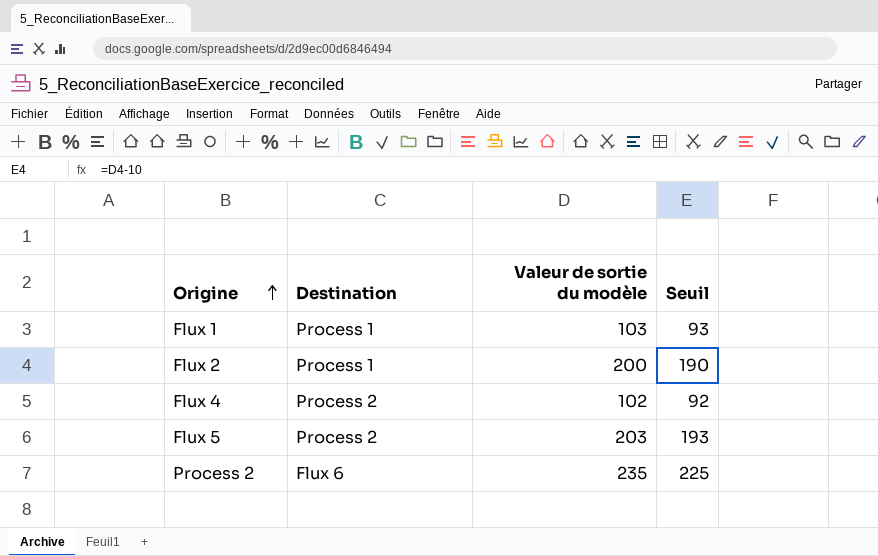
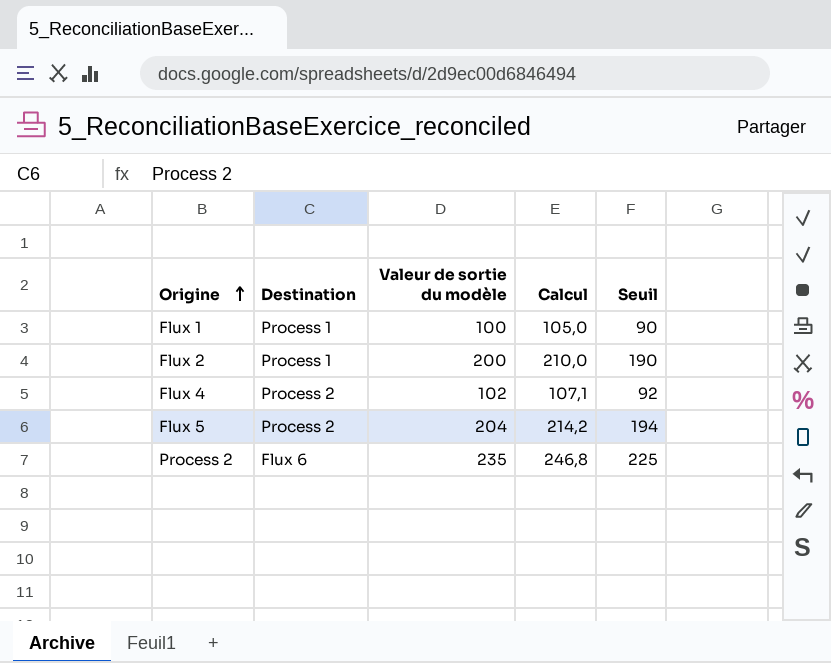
column Calcul | formula: none -> [Valeur de sortie du modèle] * 1,05
Flux 1 | Valeur de sortie du modèle: 103 -> 100
Flux 1 | Seuil: 93 -> 90
Flux 5 | Valeur de sortie du modèle: 203 -> 204
Flux 5 | Seuil: 193 -> 194

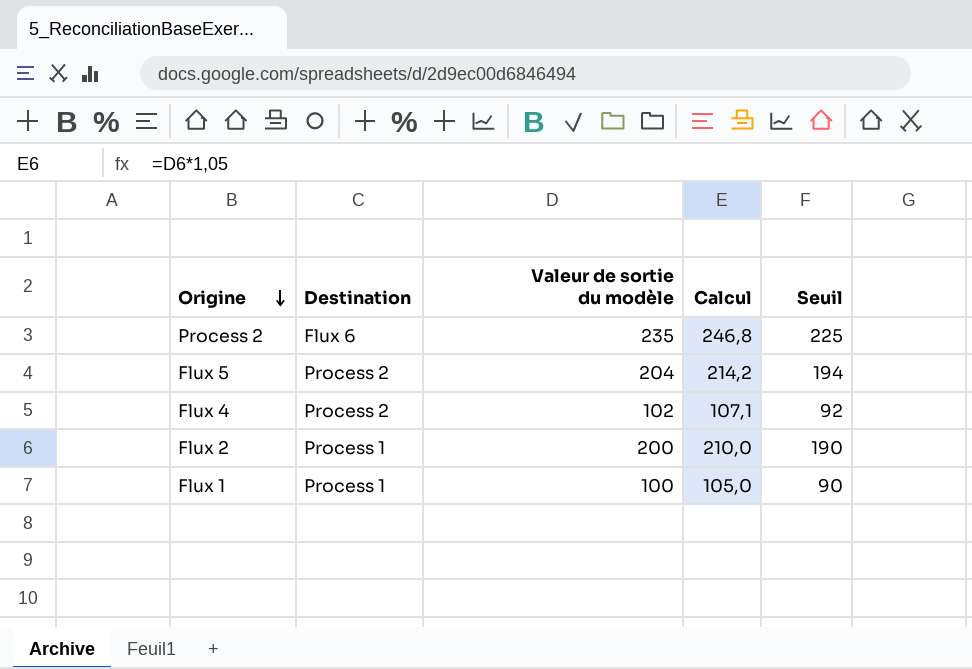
row order: Origine ascending -> Origine descending

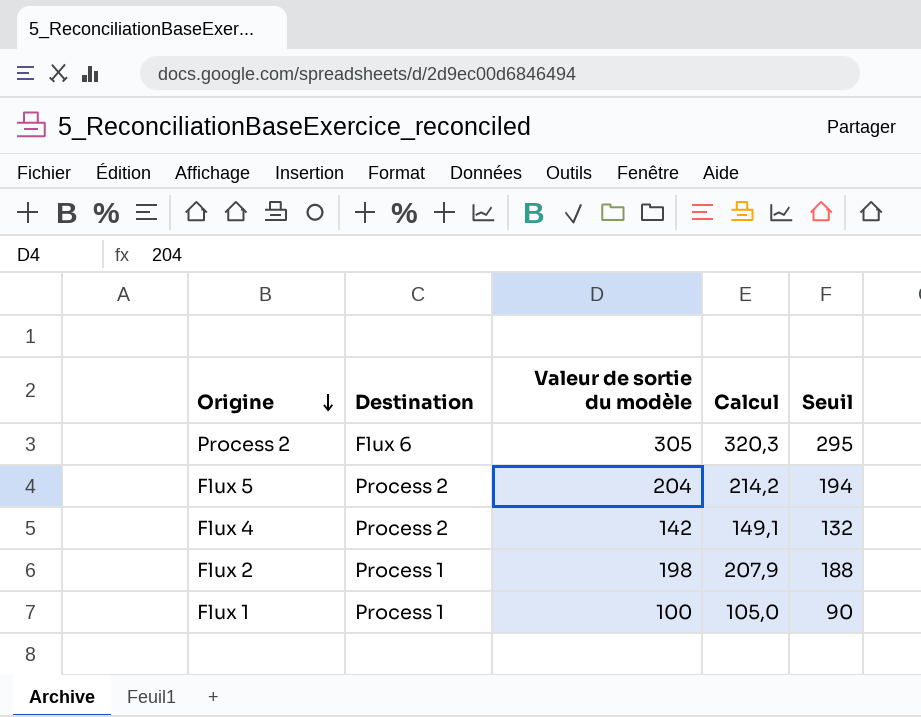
Process 2 | Valeur de sortie du modèle: 235 -> 305
Process 2 | Calcul: 246,8 -> 320,3
Process 2 | Seuil: 225 -> 295
Flux 4 | Valeur de sortie du modèle: 102 -> 142
Flux 4 | Calcul: 107,1 -> 149,1
Flux 4 | Seuil: 92 -> 132
Flux 2 | Valeur de sortie du modèle: 200 -> 198
Flux 2 | Calcul: 210,0 -> 207,9
Flux 2 | Seuil: 190 -> 188

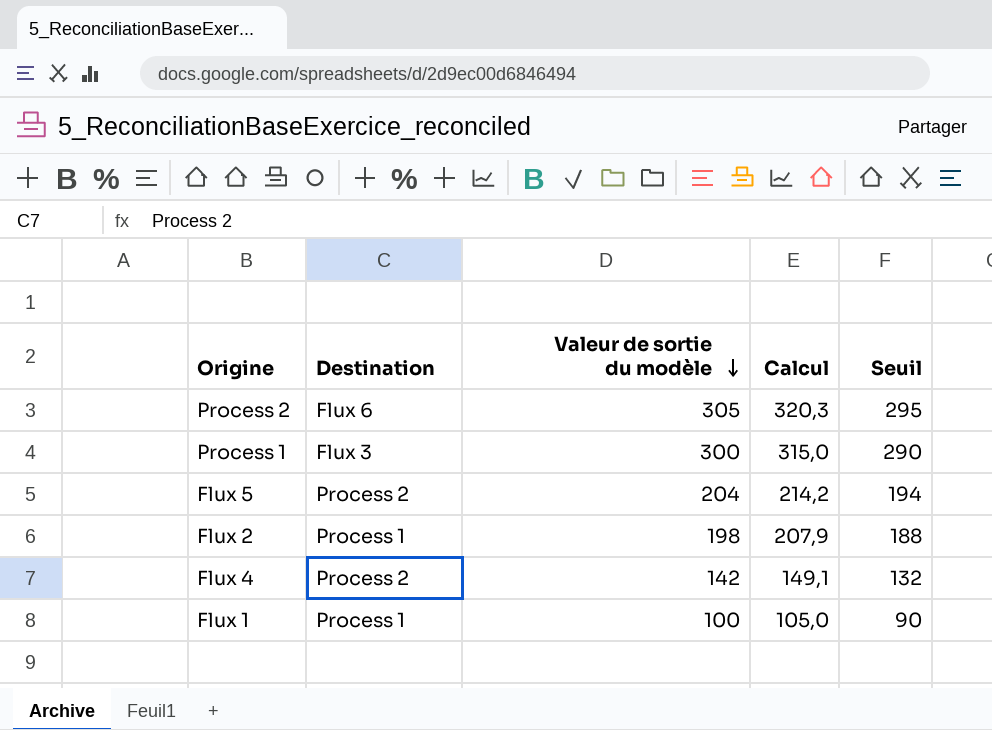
row order: Origine descending -> Valeur de sortie du modèle descending
row Process 1: none -> Flux 3 | 300 | 315,0 | 290

